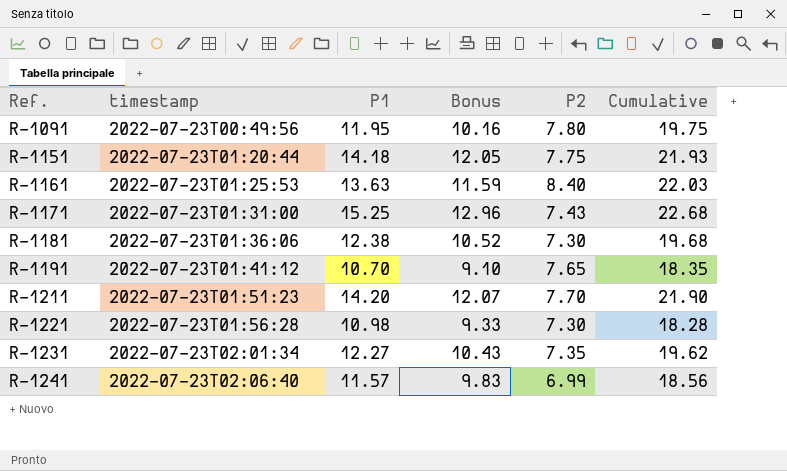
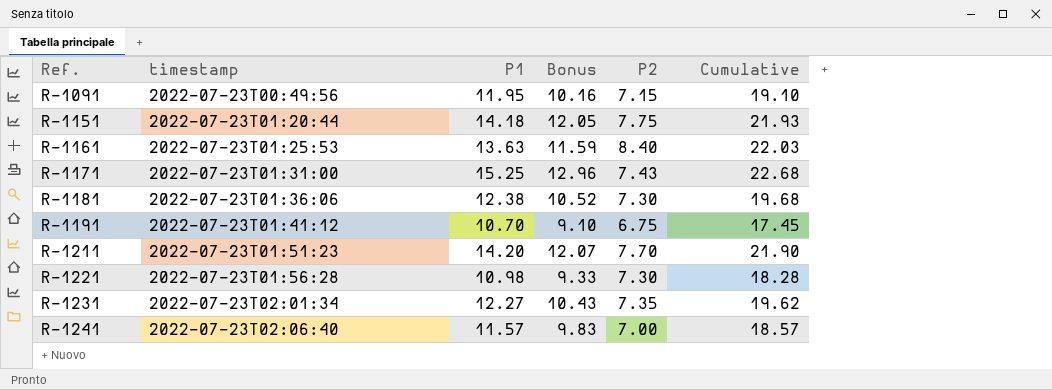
R-1091 | P2: 7.80 -> 7.15
R-1091 | Cumulative: 19.75 -> 19.10
R-1191 | P2: 7.65 -> 6.75
R-1191 | Cumulative: 18.35 -> 17.45
R-1241 | P2: 6.99 -> 7.00
R-1241 | Cumulative: 18.56 -> 18.57

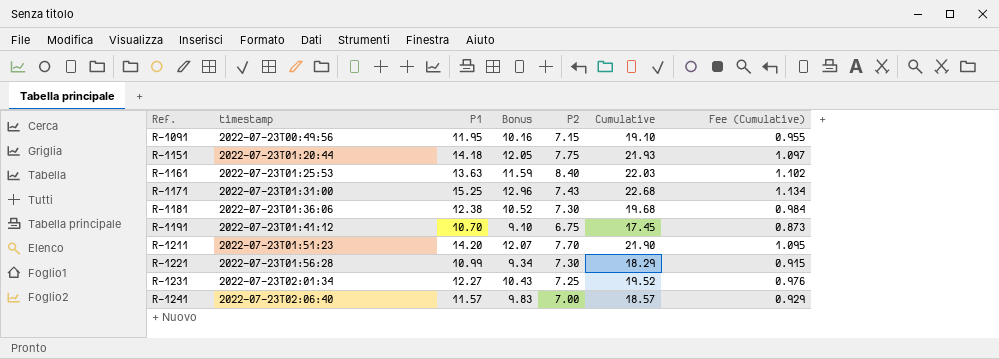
column Fee (Cumulative) | formula: none -> [Cumulative] * 0.05
R-1221 | P1: 10.98 -> 10.99
R-1221 | Bonus: 9.33 -> 9.34
R-1221 | Cumulative: 18.28 -> 18.29
R-1231 | P2: 7.35 -> 7.25
R-1231 | Cumulative: 19.62 -> 19.52

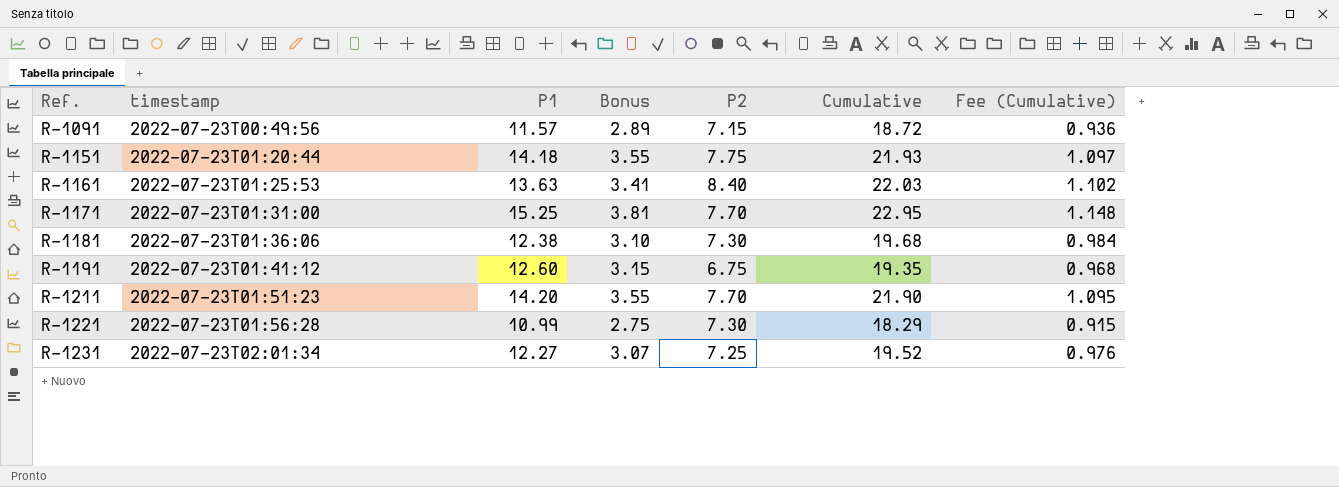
column Bonus | formula: [P1] * 0.85 -> [P1] * 0.25
row R-1241: 2022-07-23T02:06:40 | 11.57 | 9.83 | 7.00 | 18.57 | 0.929 -> none
R-1091 | P1: 11.95 -> 11.57
R-1091 | Cumulative: 19.10 -> 18.72
R-1091 | Fee (Cumulative): 0.955 -> 0.936
R-1171 | P2: 7.43 -> 7.70
R-1171 | Cumulative: 22.68 -> 22.95
R-1171 | Fee (Cumulative): 1.134 -> 1.148
R-1191 | P1: 10.70 -> 12.60
R-1191 | Cumulative: 17.45 -> 19.35
R-1191 | Fee (Cumulative): 0.873 -> 0.968

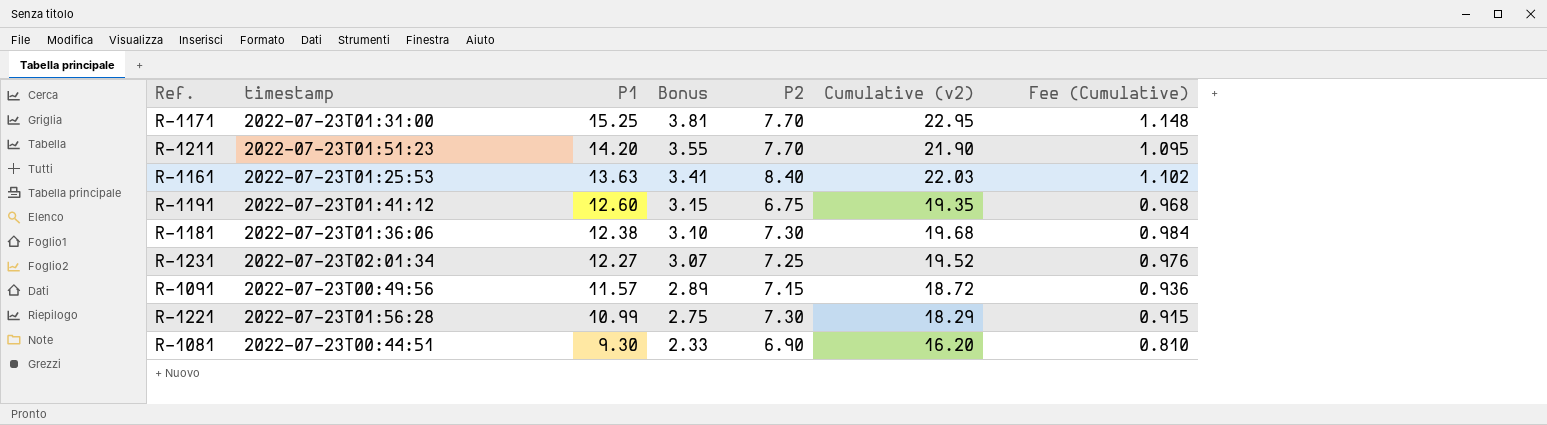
row order: Ref. ascending -> P1 descending
column name: Cumulative -> Cumulative (v2)
row R-1151: 2022-07-23T01:20:44 | 14.18 | 3.55 | 7.75 | 21.93 | 1.097 -> none
row R-1081: none -> 2022-07-23T00:44:51 | 9.30 | 2.33 | 6.90 | 16.20 | 0.810

